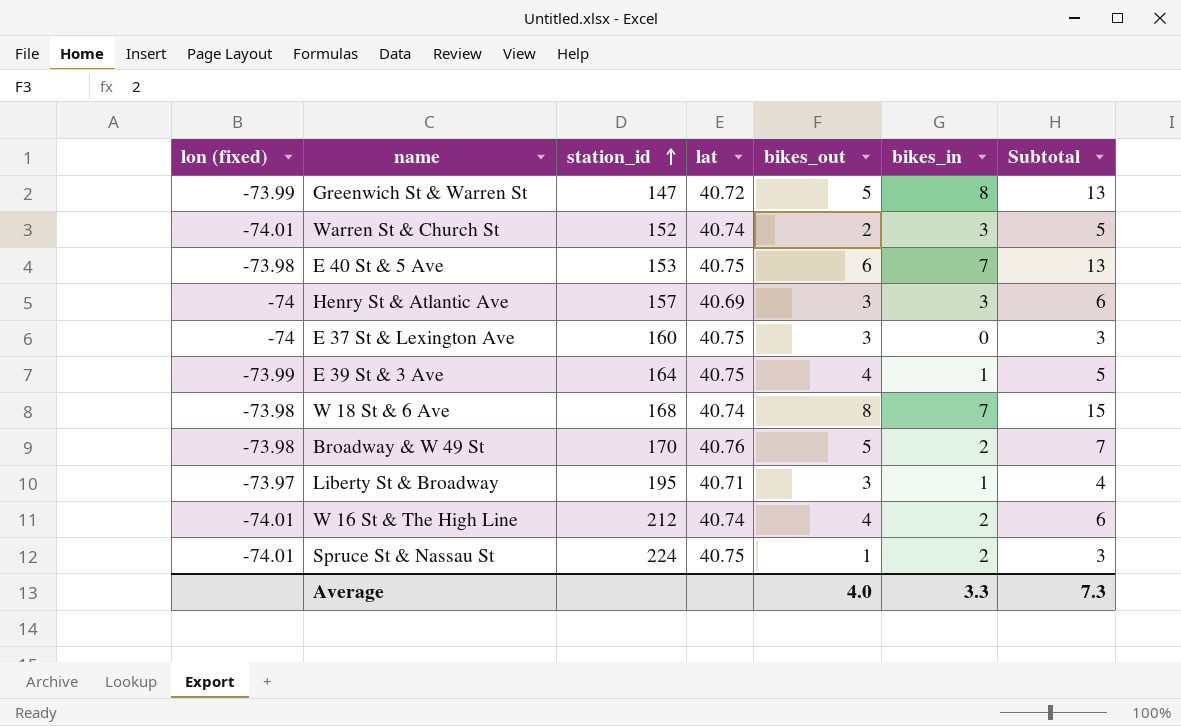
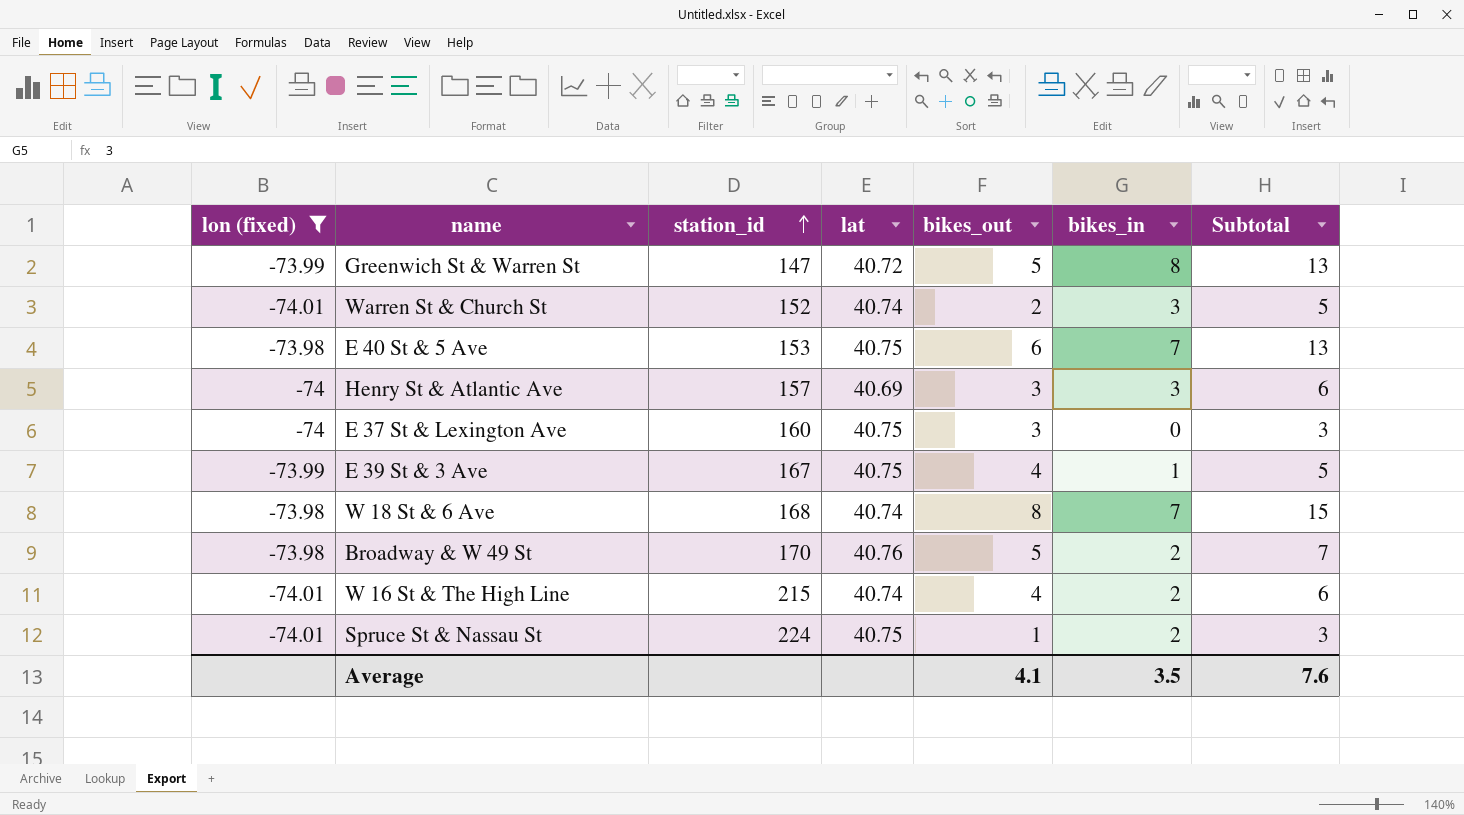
filter: none -> lon (fixed) != -73.97
E 39 St & 3 Ave | station_id: 164 -> 167
W 16 St & The High Line | station_id: 212 -> 215
Average | bikes_out: 4.0 -> 4.1
Average | bikes_in: 3.3 -> 3.5
Average | Subtotal: 7.3 -> 7.6

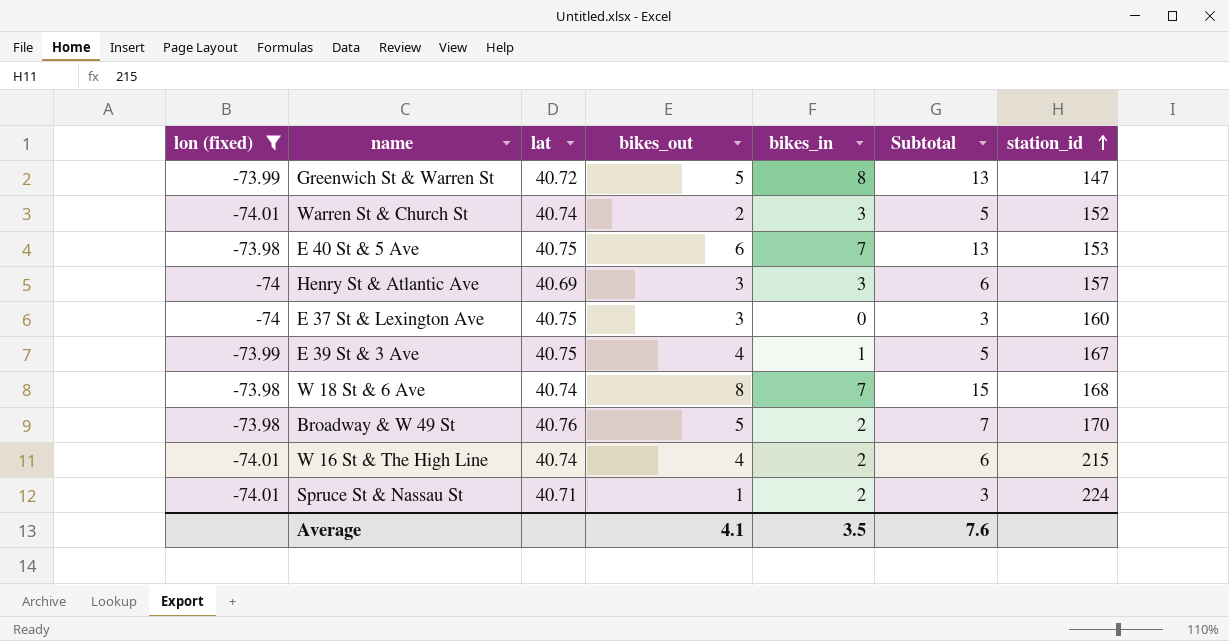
column station_id | position: 3 -> 7
Spruce St & Nassau St | lat: 40.75 -> 40.71

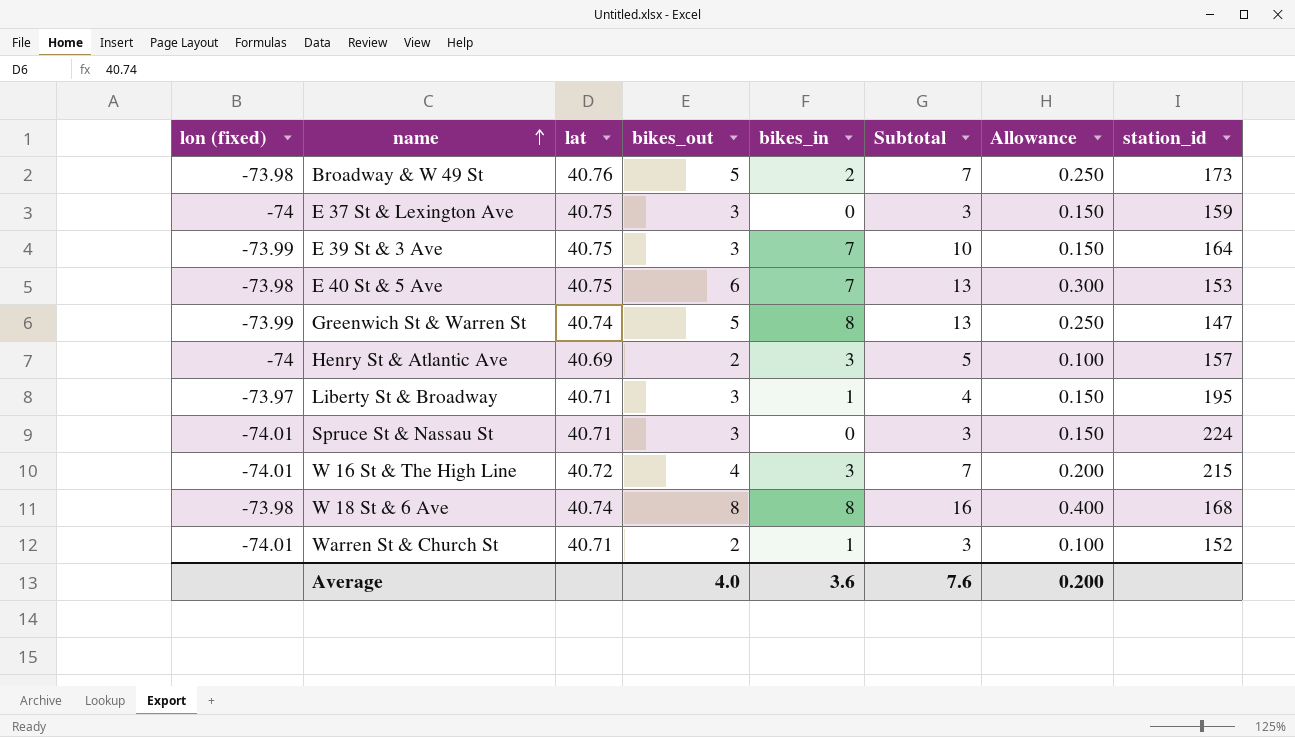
filter: lon (fixed) != -73.97 -> none
row order: station_id ascending -> name ascending
column Allowance | formula: none -> [bikes_out] * 0.05
Broadway & W 49 St | station_id: 170 -> 173
E 37 St & Lexington Ave | station_id: 160 -> 159
E 39 St & 3 Ave | bikes_out: 4 -> 3
E 39 St & 3 Ave | bikes_in: 1 -> 7
E 39 St & 3 Ave | Subtotal: 5 -> 10
E 39 St & 3 Ave | station_id: 167 -> 164
Greenwich St & Warren St | lat: 40.72 -> 40.74
Henry St & Atlantic Ave | bikes_out: 3 -> 2
Henry St & Atlantic Ave | Subtotal: 6 -> 5
Spruce St & Nassau St | bikes_out: 1 -> 3
Spruce St & Nassau St | bikes_in: 2 -> 0
W 16 St & The High Line | lat: 40.74 -> 40.72
W 16 St & The High Line | bikes_in: 2 -> 3
W 16 St & The High Line | Subtotal: 6 -> 7
W 18 St & 6 Ave | bikes_in: 7 -> 8
W 18 St & 6 Ave | Subtotal: 15 -> 16
Warren St & Church St | lat: 40.74 -> 40.71
Warren St & Church St | bikes_in: 3 -> 1
Warren St & Church St | Subtotal: 5 -> 3
Average | bikes_out: 4.1 -> 4.0
Average | bikes_in: 3.5 -> 3.6

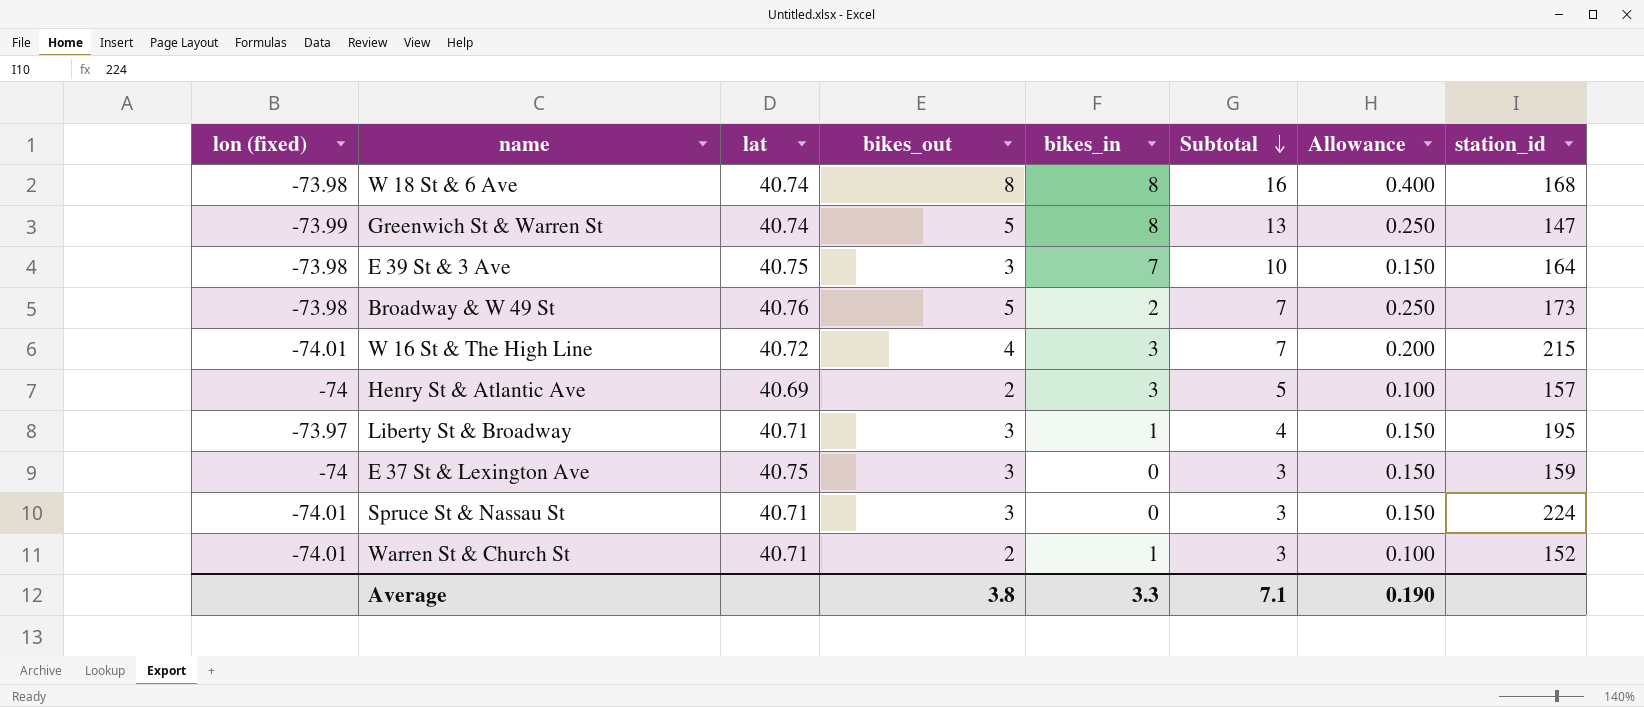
row order: name ascending -> Subtotal descending
row E 40 St & 5 Ave: -73.98 | 40.75 | 6 | 7 | 13 | 0.300 | 153 -> none
E 39 St & 3 Ave | lon (fixed): -73.99 -> -73.98
Average | bikes_out: 4.0 -> 3.8
Average | bikes_in: 3.6 -> 3.3
Average | Subtotal: 7.6 -> 7.1
Average | Allowance: 0.200 -> 0.190

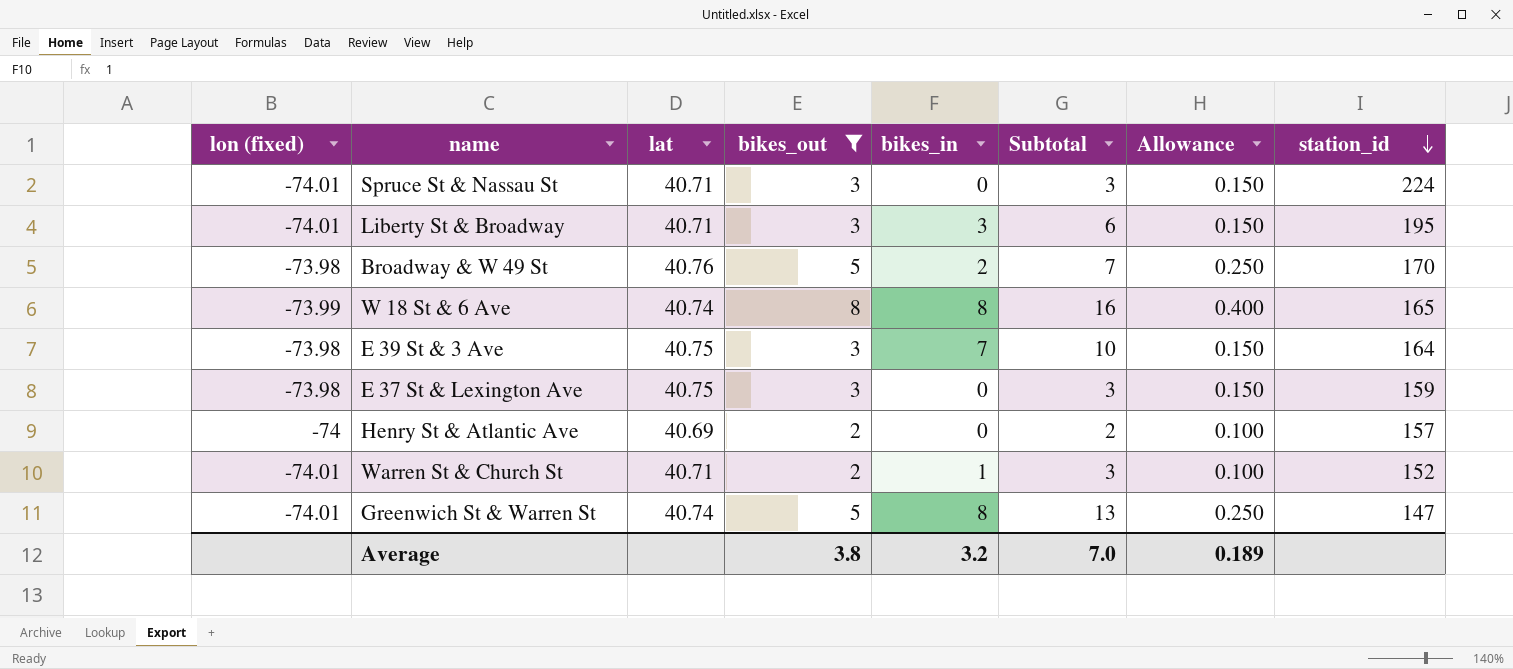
filter: none -> bikes_out != 4
row order: Subtotal descending -> station_id descending
Liberty St & Broadway | lon (fixed): -73.97 -> -74.01
Liberty St & Broadway | bikes_in: 1 -> 3
Liberty St & Broadway | Subtotal: 4 -> 6
Broadway & W 49 St | station_id: 173 -> 170
W 18 St & 6 Ave | lon (fixed): -73.98 -> -73.99
W 18 St & 6 Ave | station_id: 168 -> 165
E 37 St & Lexington Ave | lon (fixed): -74 -> -73.98
Henry St & Atlantic Ave | bikes_in: 3 -> 0
Henry St & Atlantic Ave | Subtotal: 5 -> 2
Greenwich St & Warren St | lon (fixed): -73.99 -> -74.01
Average | bikes_in: 3.3 -> 3.2
Average | Subtotal: 7.1 -> 7.0
Average | Allowance: 0.190 -> 0.189

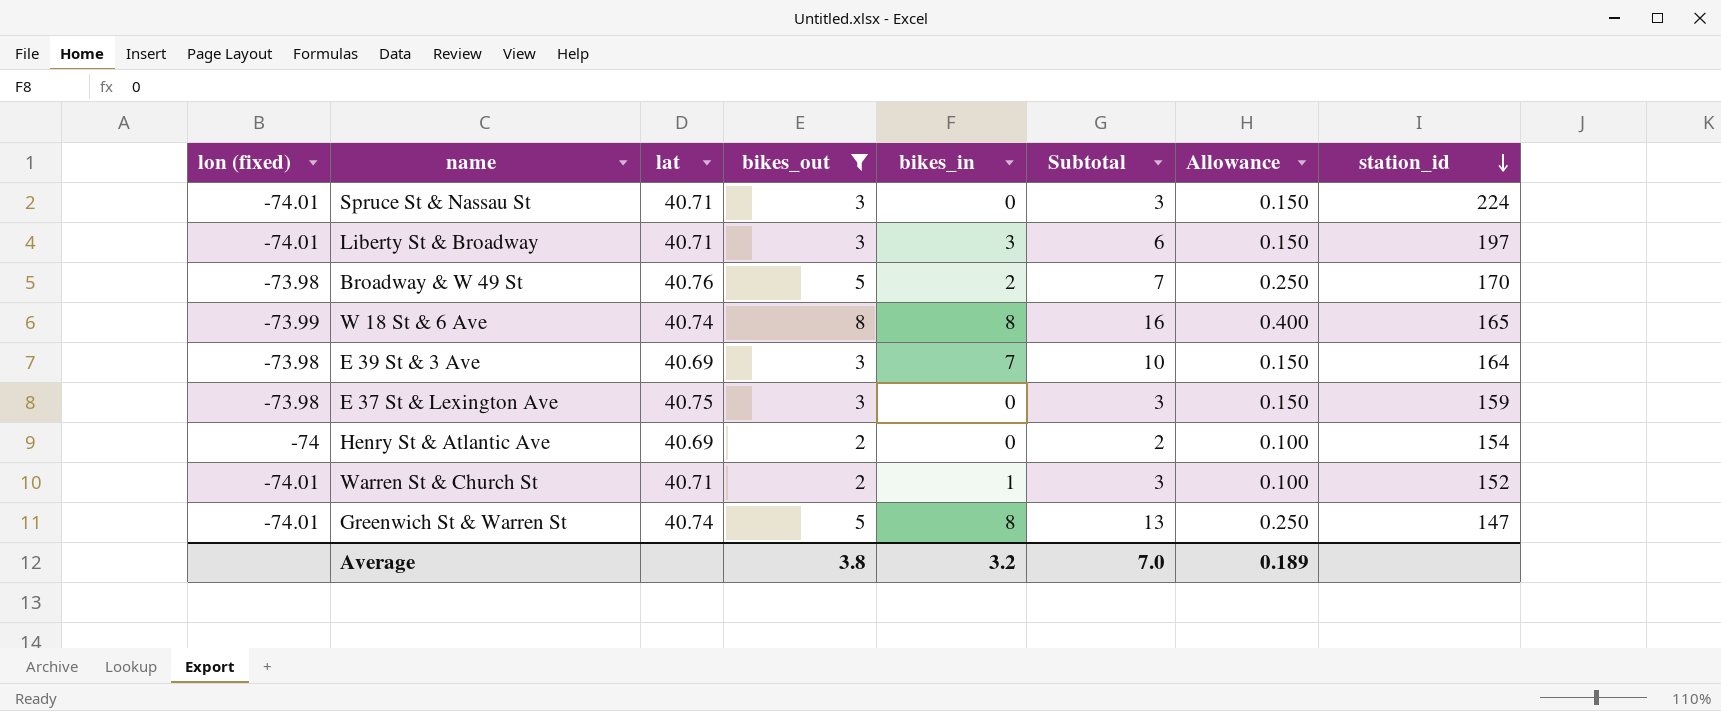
Liberty St & Broadway | station_id: 195 -> 197
E 39 St & 3 Ave | lat: 40.75 -> 40.69
Henry St & Atlantic Ave | station_id: 157 -> 154

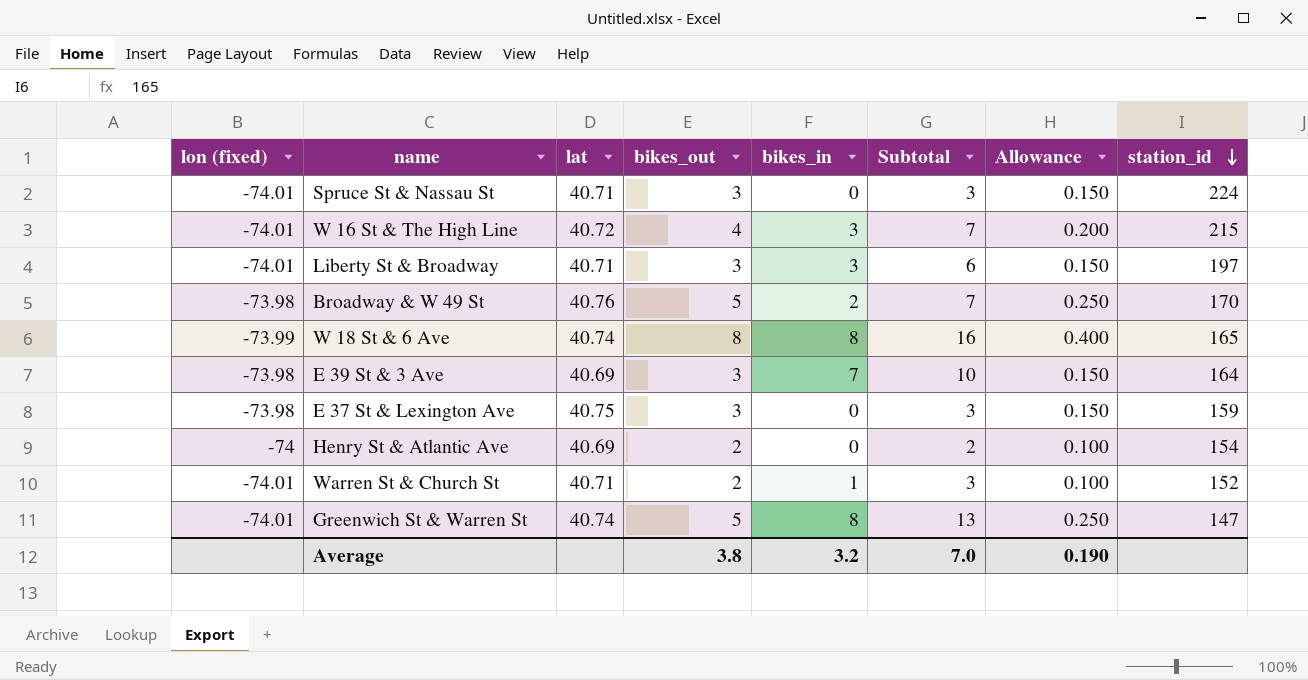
filter: bikes_out != 4 -> none
Average | Allowance: 0.189 -> 0.190

